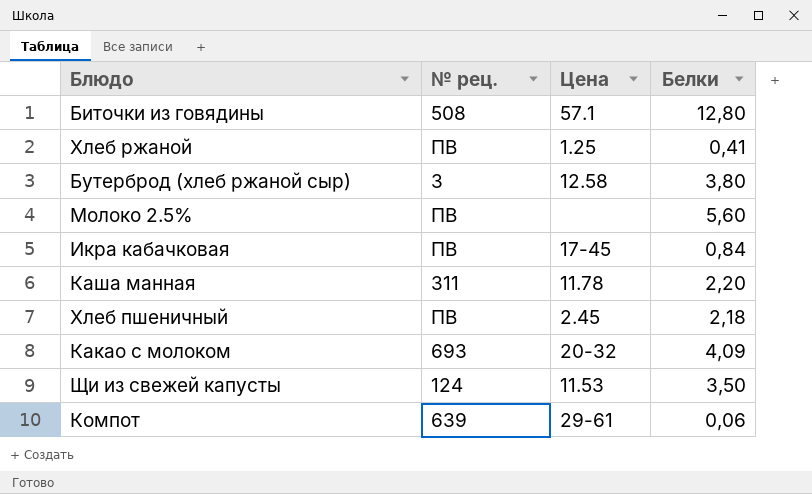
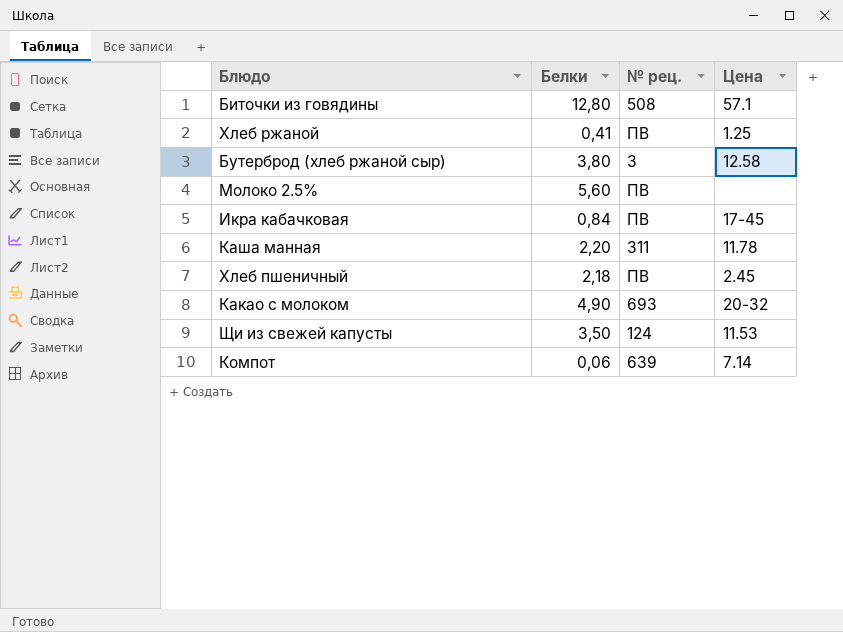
column Белки | position: 4 -> 2
Какао с молоком | Белки: 4,09 -> 4,90
Компот | Цена: 29-61 -> 7.14

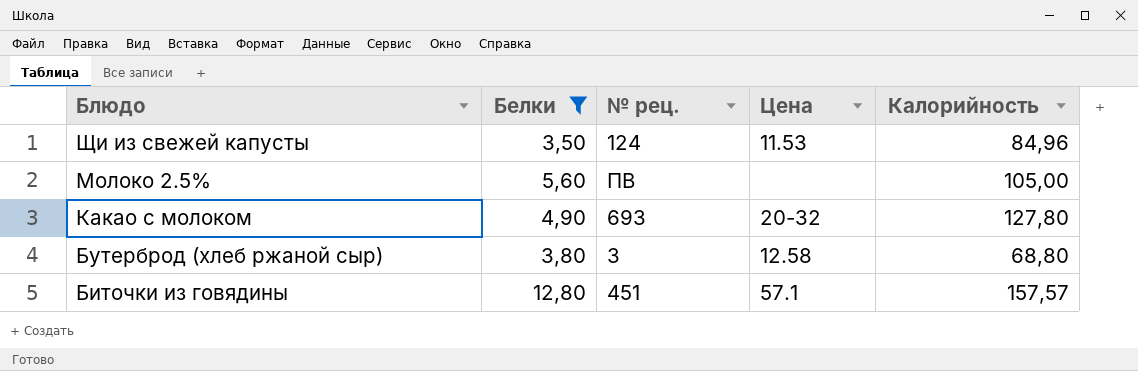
filter: none -> Белки >= 3,50
row order: none -> Блюдо descending
column Калорийность | position: none -> 5
Биточки из говядины | № рец.: 508 -> 451

